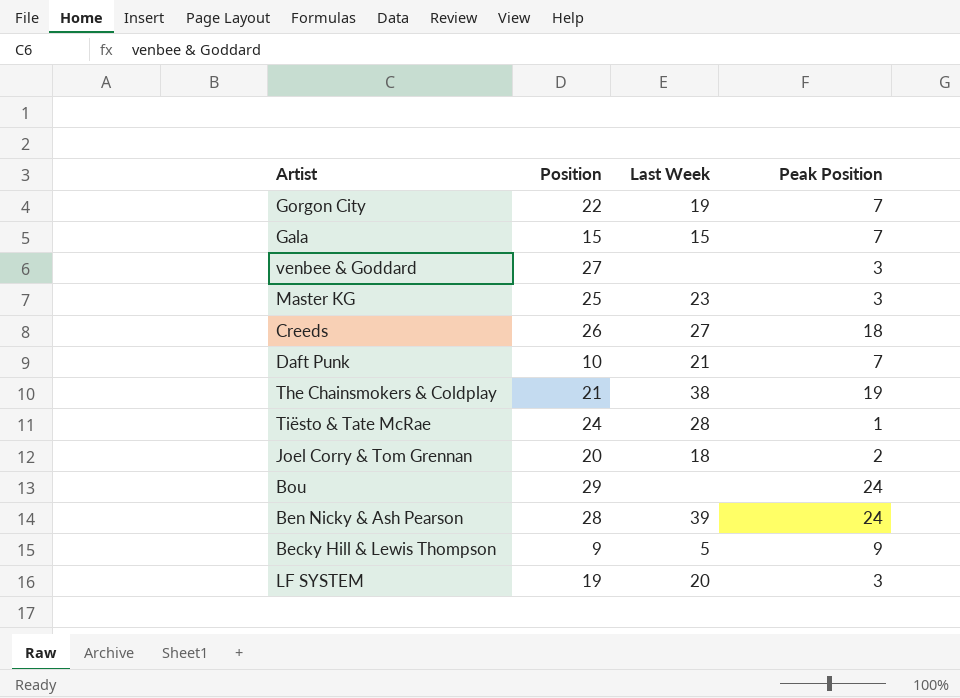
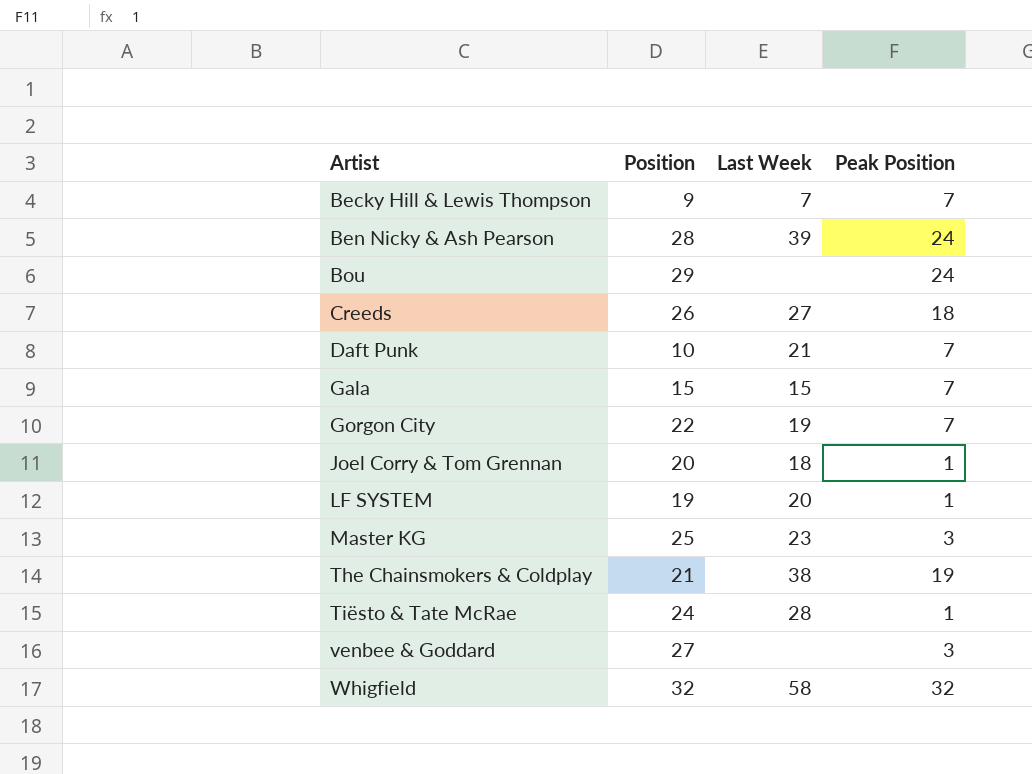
row order: none -> Artist ascending
Becky Hill & Lewis Thompson | Last Week: 5 -> 7
Becky Hill & Lewis Thompson | Peak Position: 9 -> 7
Joel Corry & Tom Grennan | Peak Position: 2 -> 1
LF SYSTEM | Peak Position: 3 -> 1
row Whigfield: none -> 32 | 58 | 32

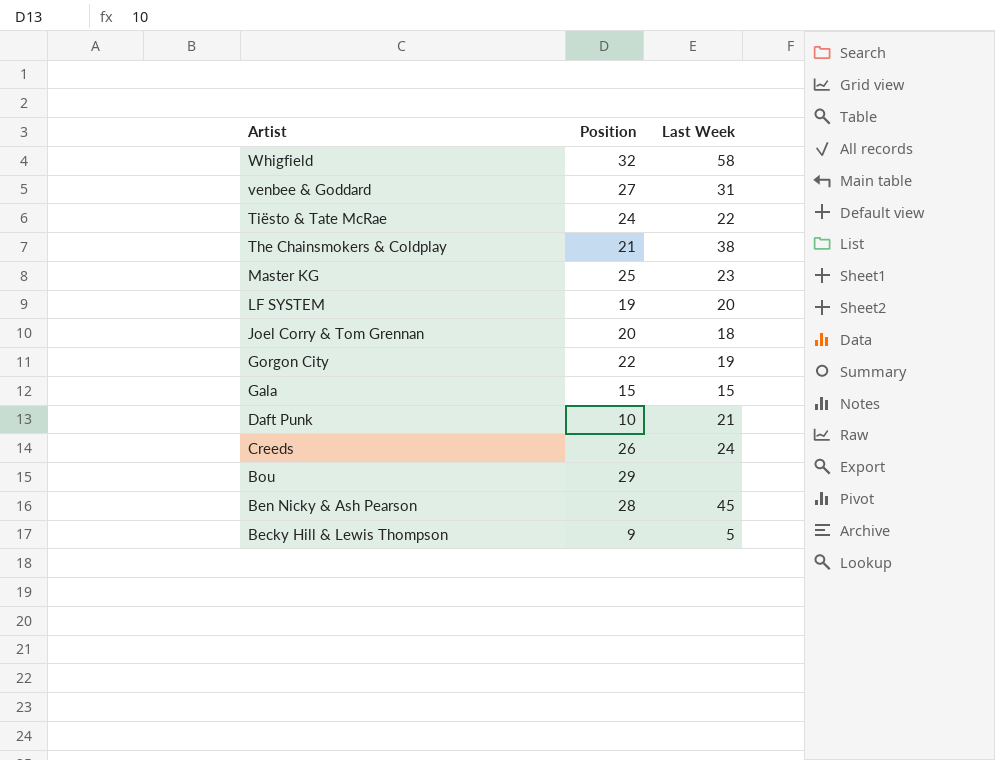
row order: Artist ascending -> Artist descending
column Peak Position | position: 4 -> none
venbee & Goddard | Last Week: none -> 31
Tiësto & Tate McRae | Last Week: 28 -> 22
Creeds | Last Week: 27 -> 24
Ben Nicky & Ash Pearson | Last Week: 39 -> 45
Becky Hill & Lewis Thompson | Last Week: 7 -> 5

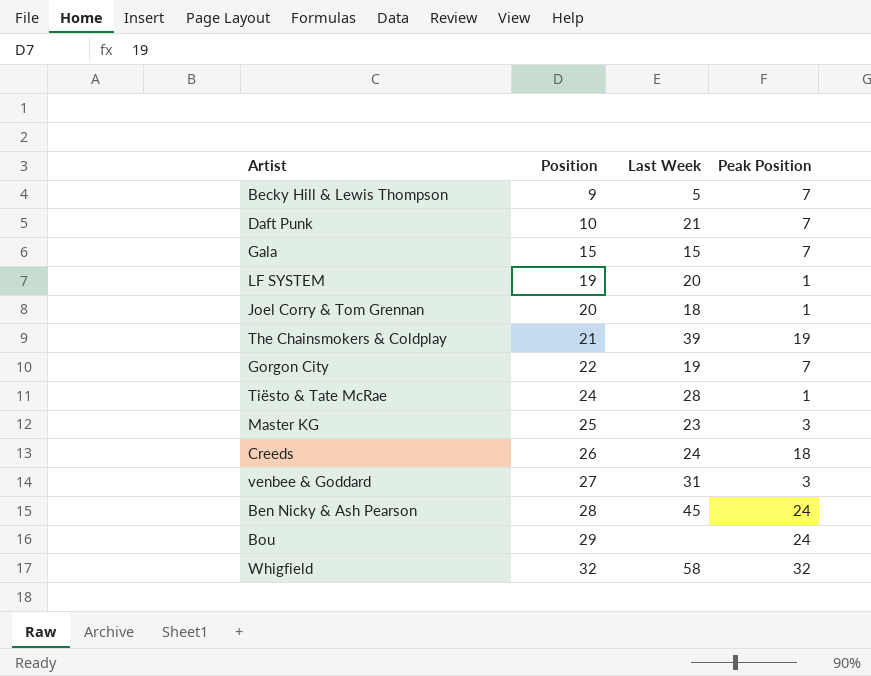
row order: Artist descending -> Position ascending
column Peak Position | position: none -> 4
The Chainsmokers & Coldplay | Last Week: 38 -> 39
Tiësto & Tate McRae | Last Week: 22 -> 28

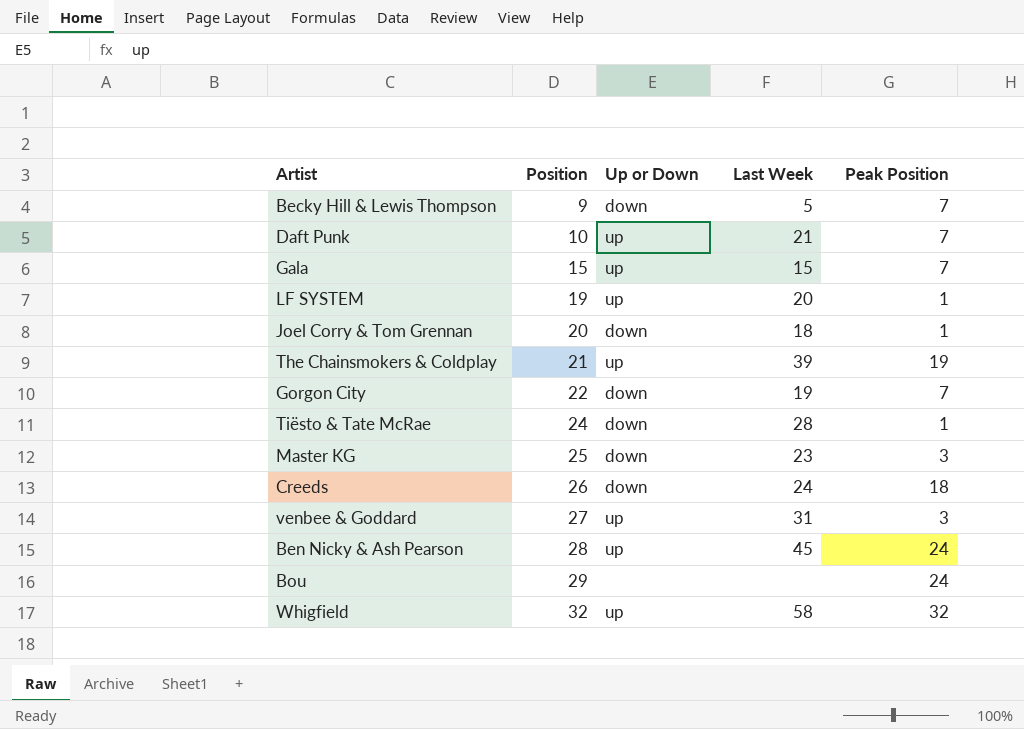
column Up or Down | position: none -> 3

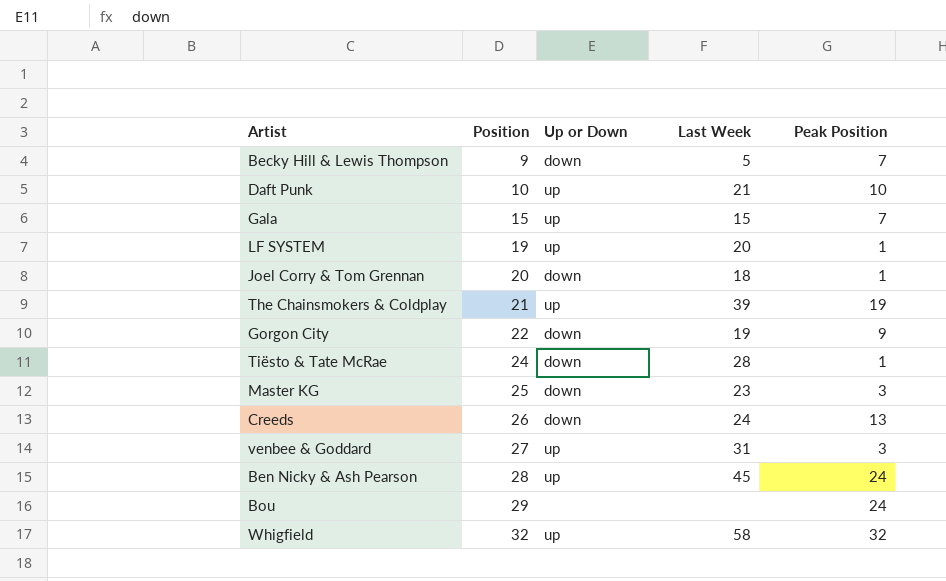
Daft Punk | Peak Position: 7 -> 10
Gorgon City | Peak Position: 7 -> 9
Creeds | Peak Position: 18 -> 13

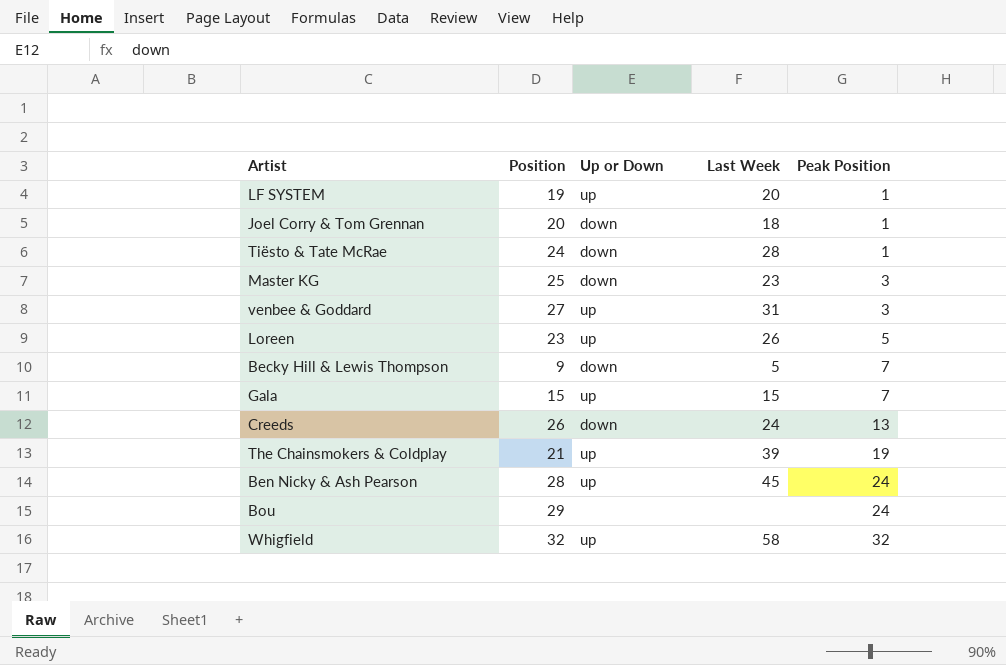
row order: Position ascending -> Peak Position ascending
row Daft Punk: 10 | up | 21 | 10 -> none
row Gorgon City: 22 | down | 19 | 9 -> none
row Loreen: none -> 23 | up | 26 | 5

